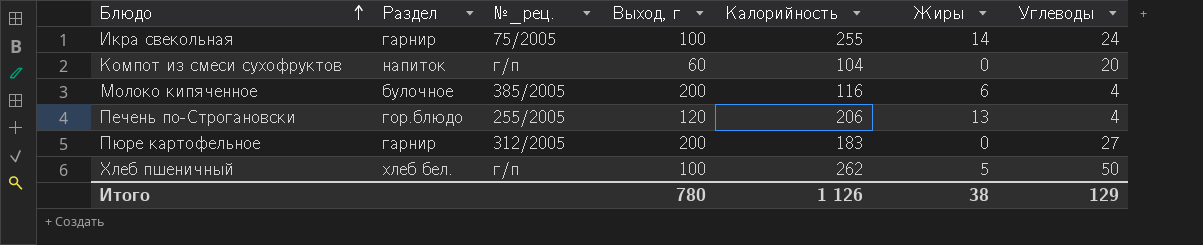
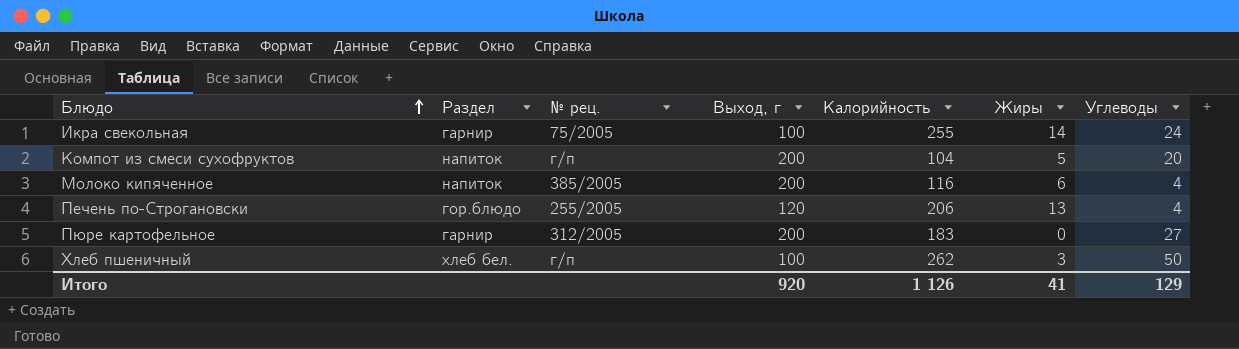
column name: №_рец. -> № рец.
Компот из смеси сухофруктов | Выход, г: 60 -> 200
Компот из смеси сухофруктов | Жиры: 0 -> 5
Молоко кипяченное | Раздел: булочное -> напиток
Хлеб пшеничный | Жиры: 5 -> 3
Итого | Выход, г: 780 -> 920
Итого | Жиры: 38 -> 41

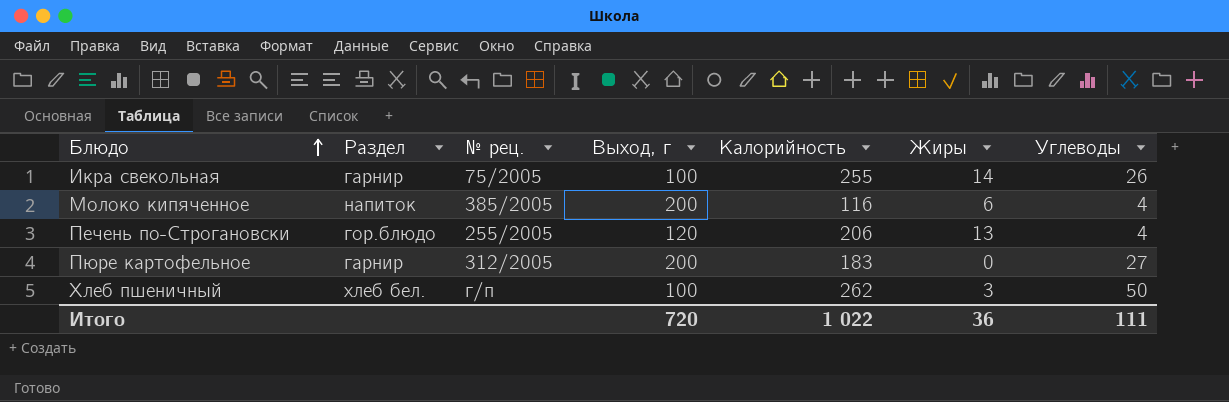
row Компот из смеси сухофруктов: напиток | г/п | 200 | 104 | 5 | 20 -> none
Икра свекольная | Углеводы: 24 -> 26
Итого | Выход, г: 920 -> 720
Итого | Калорийность: 1 126 -> 1 022
Итого | Жиры: 41 -> 36
Итого | Углеводы: 129 -> 111

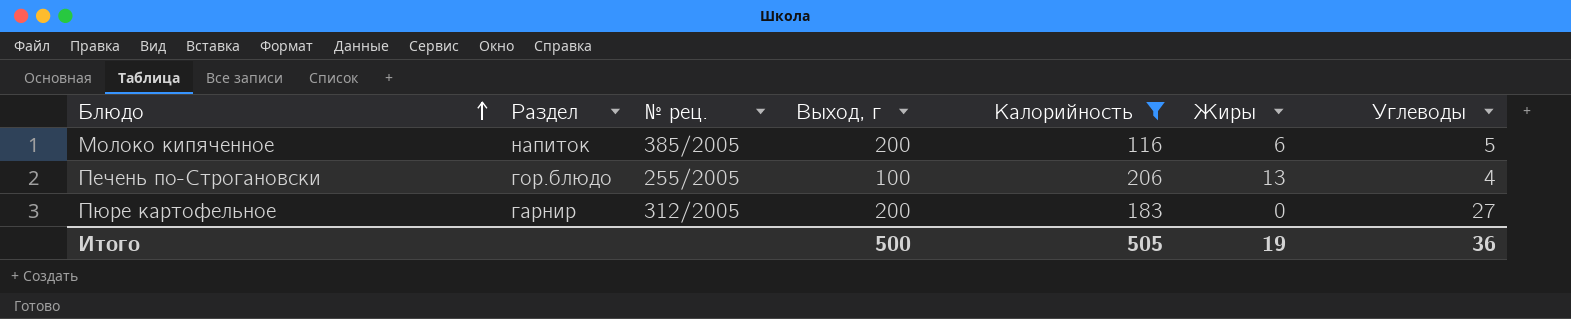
filter: none -> Калорийность <= 206
Молоко кипяченное | Углеводы: 4 -> 5
Печень по-Строгановски | Выход, г: 120 -> 100
Итого | Выход, г: 720 -> 500
Итого | Калорийность: 1 022 -> 505
Итого | Жиры: 36 -> 19
Итого | Углеводы: 111 -> 36

